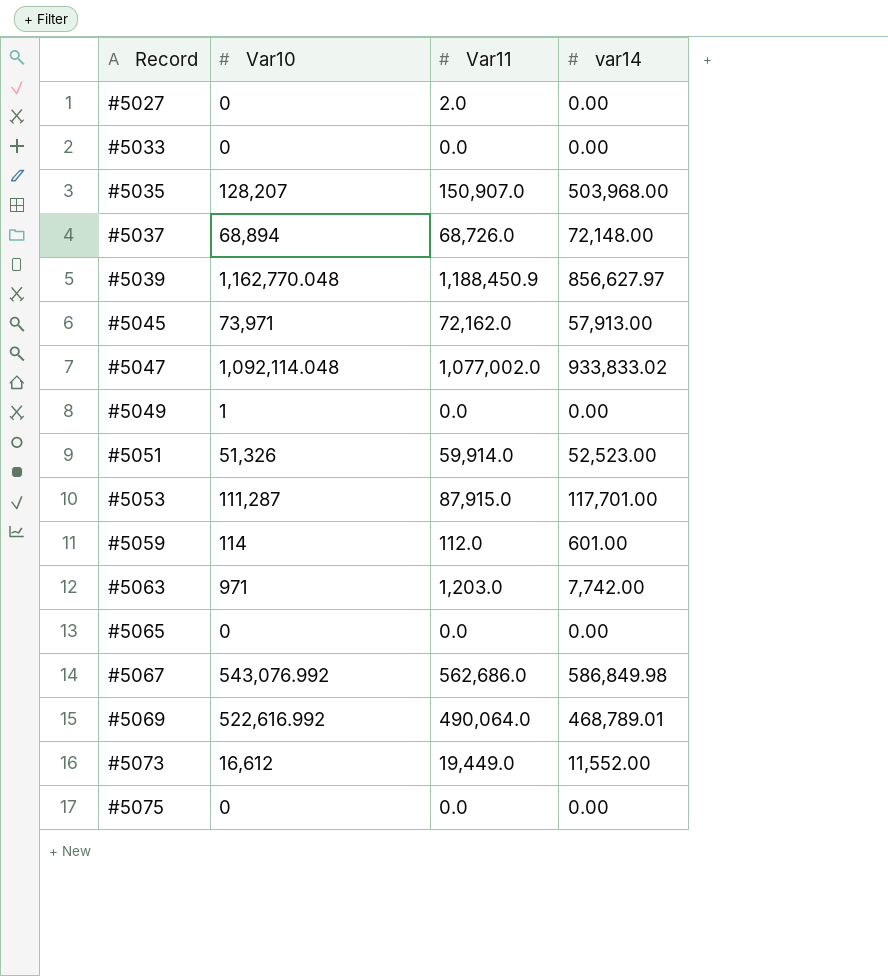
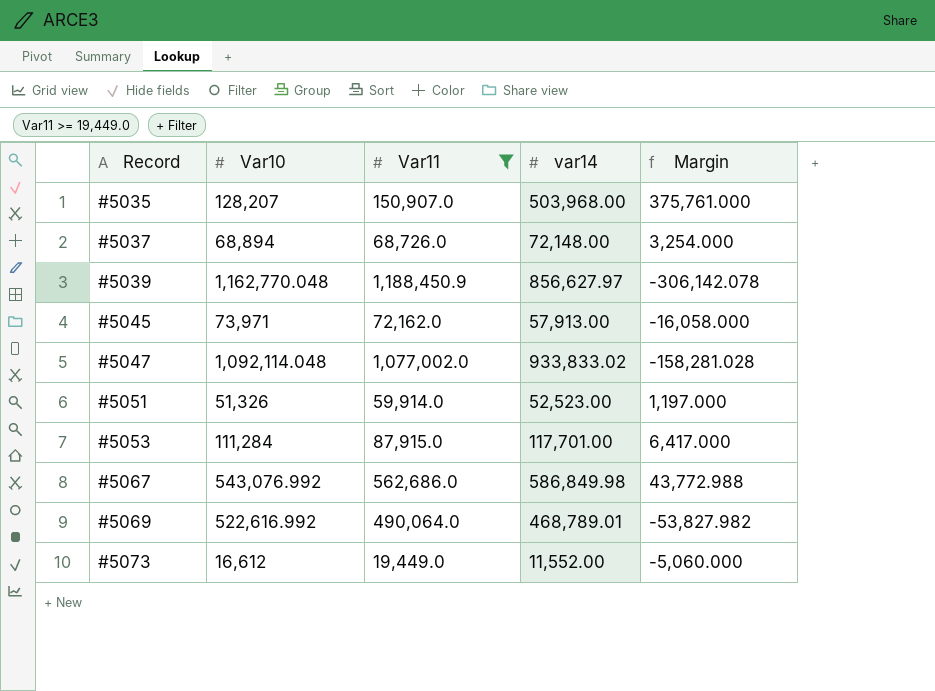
filter: none -> Var11 >= 19,449.0
column Margin | formula: none -> [var14] - [Var10]
#5053 | Var10: 111,287 -> 111,284

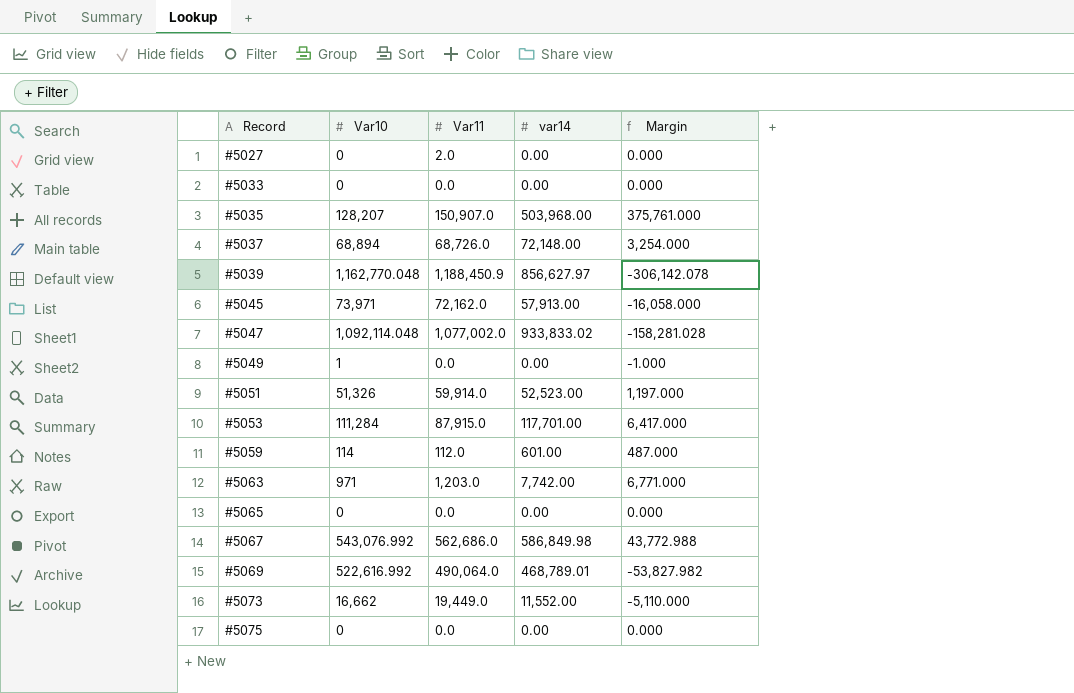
filter: Var11 >= 19,449.0 -> none
#5073 | Var10: 16,612 -> 16,662
#5073 | Margin: -5,060.000 -> -5,110.000

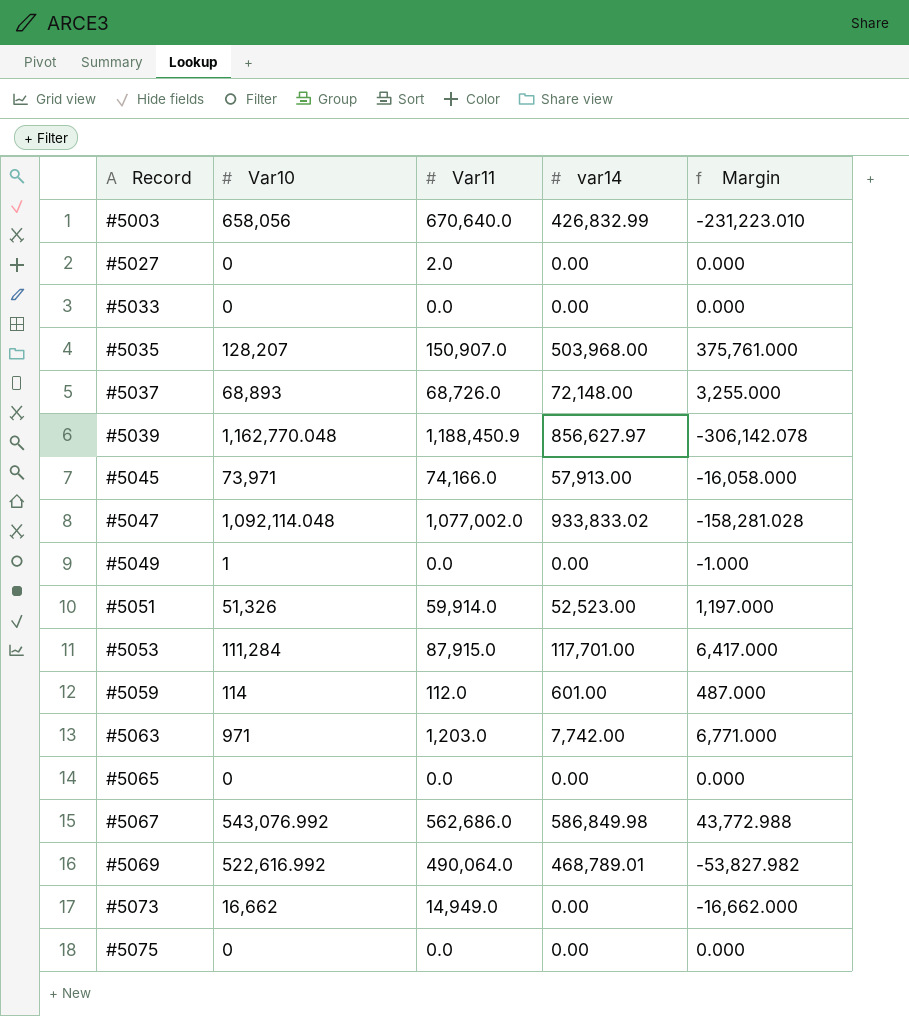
row #5003: none -> 658,056 | 670,640.0 | 426,832.99 | -231,223.010
#5037 | Var10: 68,894 -> 68,893
#5037 | Margin: 3,254.000 -> 3,255.000
#5045 | Var11: 72,162.0 -> 74,166.0
#5073 | Var11: 19,449.0 -> 14,949.0
#5073 | var14: 11,552.00 -> 0.00
#5073 | Margin: -5,110.000 -> -16,662.000

